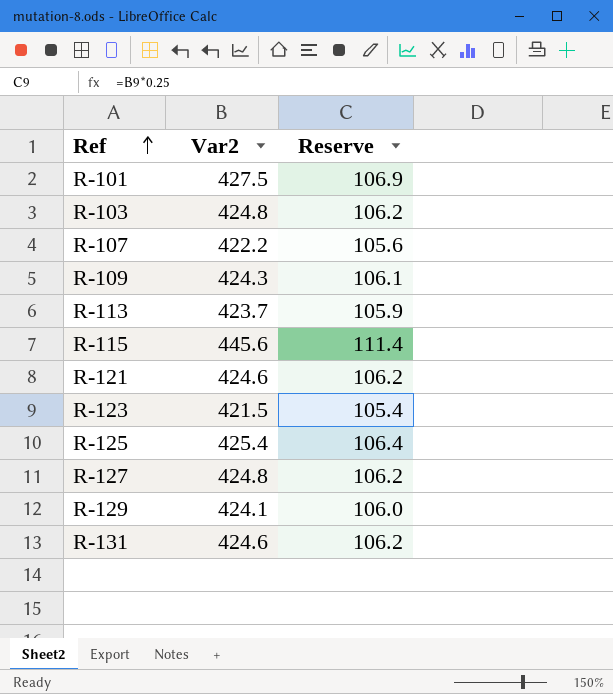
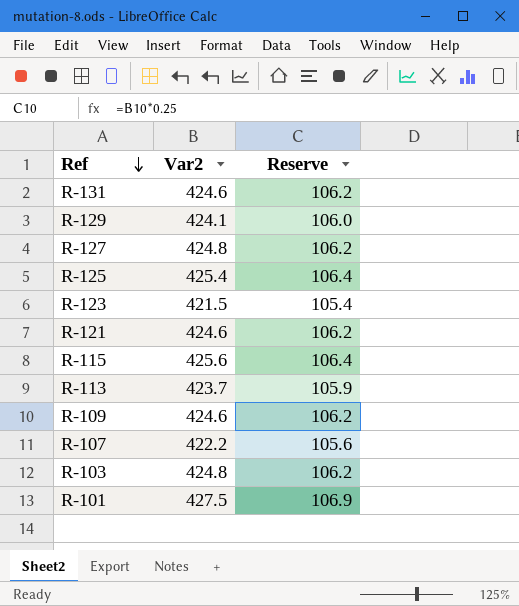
row order: Ref ascending -> Ref descending
R-115 | Var2: 445.6 -> 425.6
R-115 | Reserve: 111.4 -> 106.4
R-109 | Var2: 424.3 -> 424.6
R-109 | Reserve: 106.1 -> 106.2

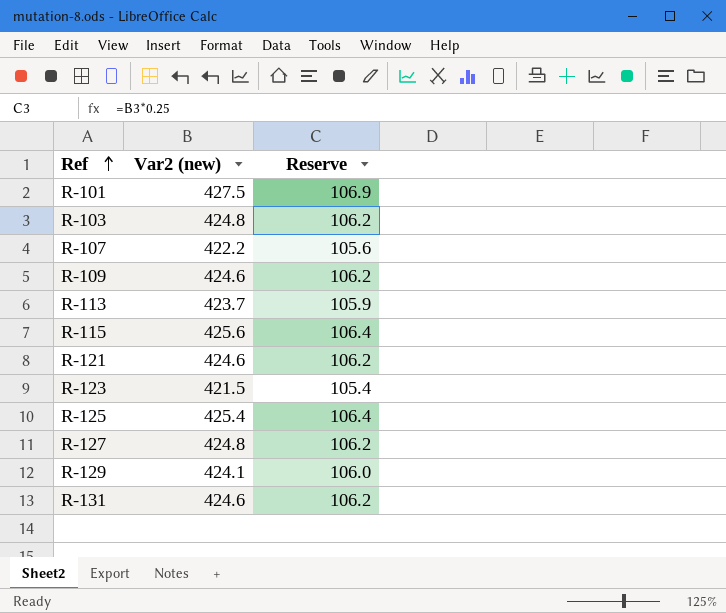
row order: Ref descending -> Ref ascending
column name: Var2 -> Var2 (new)

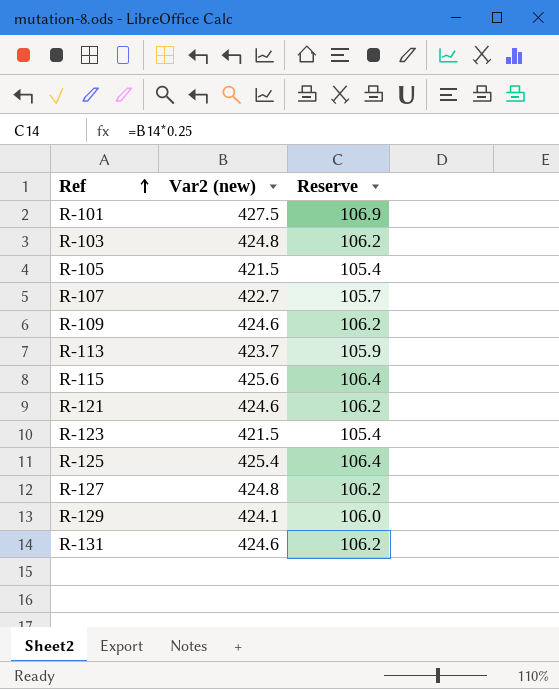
row R-105: none -> 421.5 | 105.4
R-107 | Var2 (new): 422.2 -> 422.7
R-107 | Reserve: 105.6 -> 105.7

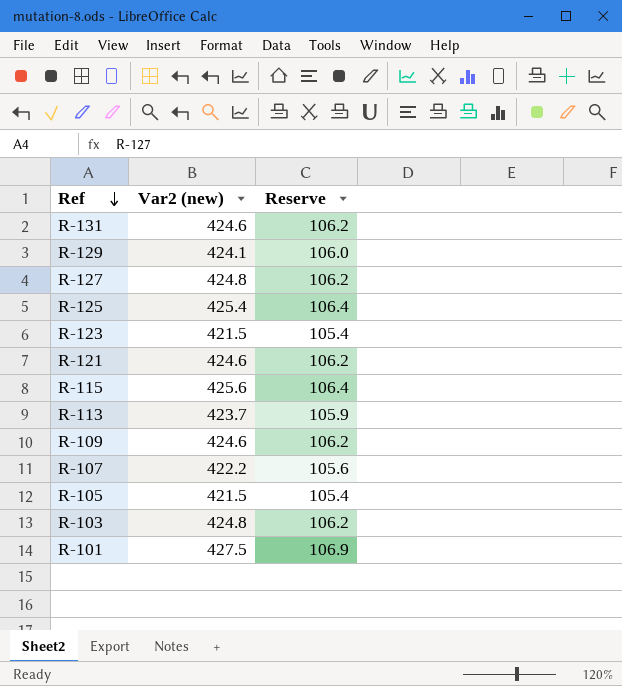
row order: Ref ascending -> Ref descending
R-107 | Var2 (new): 422.7 -> 422.2
R-107 | Reserve: 105.7 -> 105.6

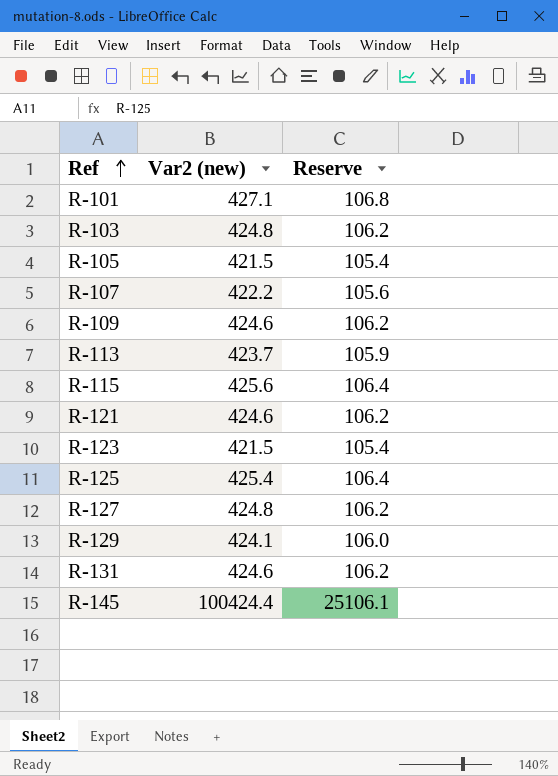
row order: Ref descending -> Ref ascending
R-101 | Var2 (new): 427.5 -> 427.1
R-101 | Reserve: 106.9 -> 106.8
row R-145: none -> 100424.4 | 25106.1

